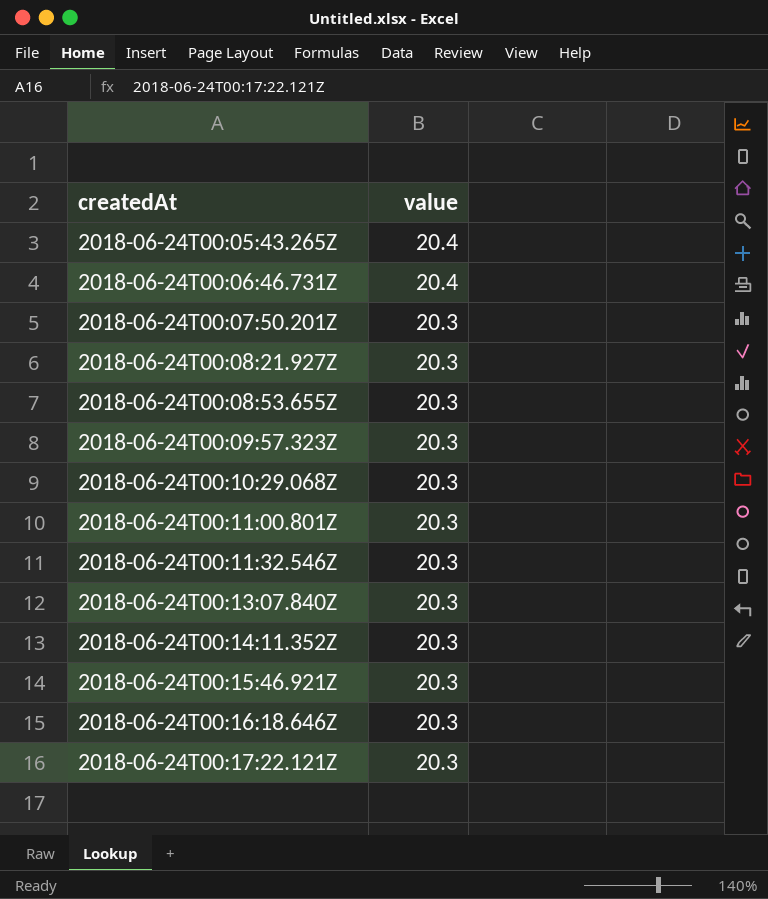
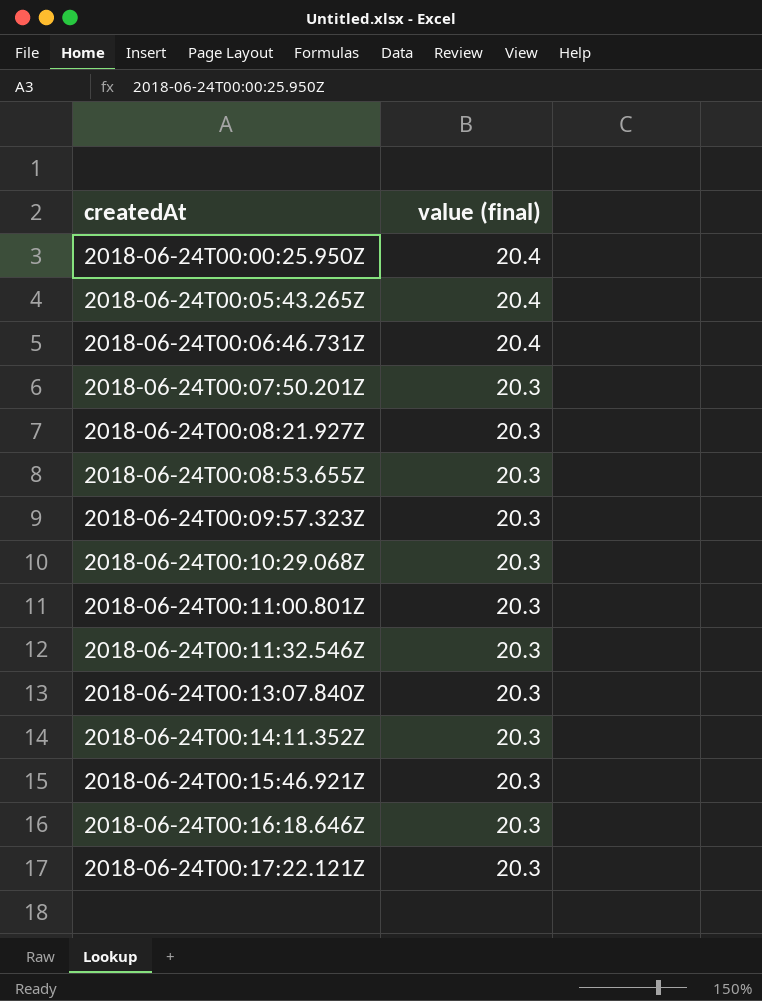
column name: value -> value (final)
row 2018-06-24T00:00:25.950Z: none -> 20.4

